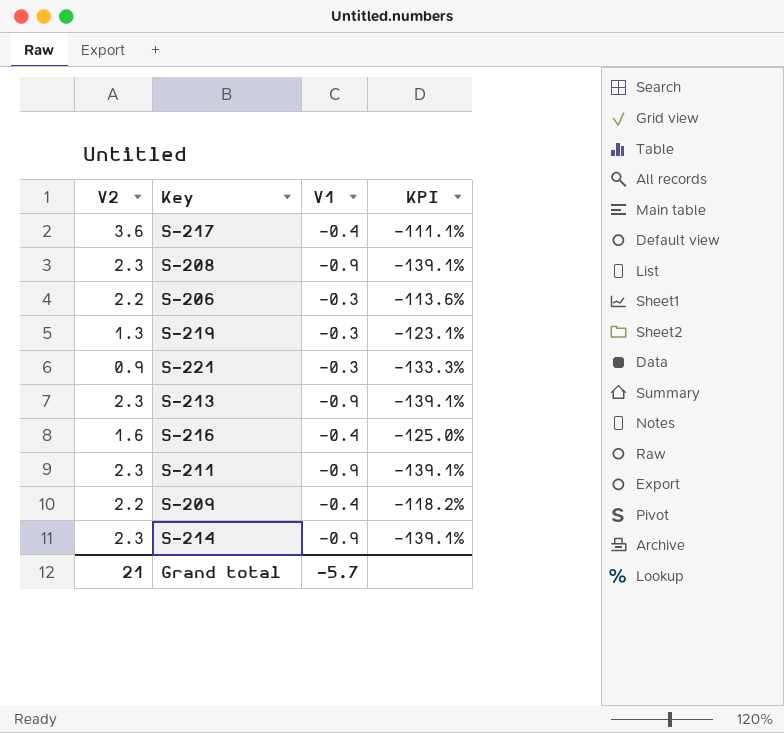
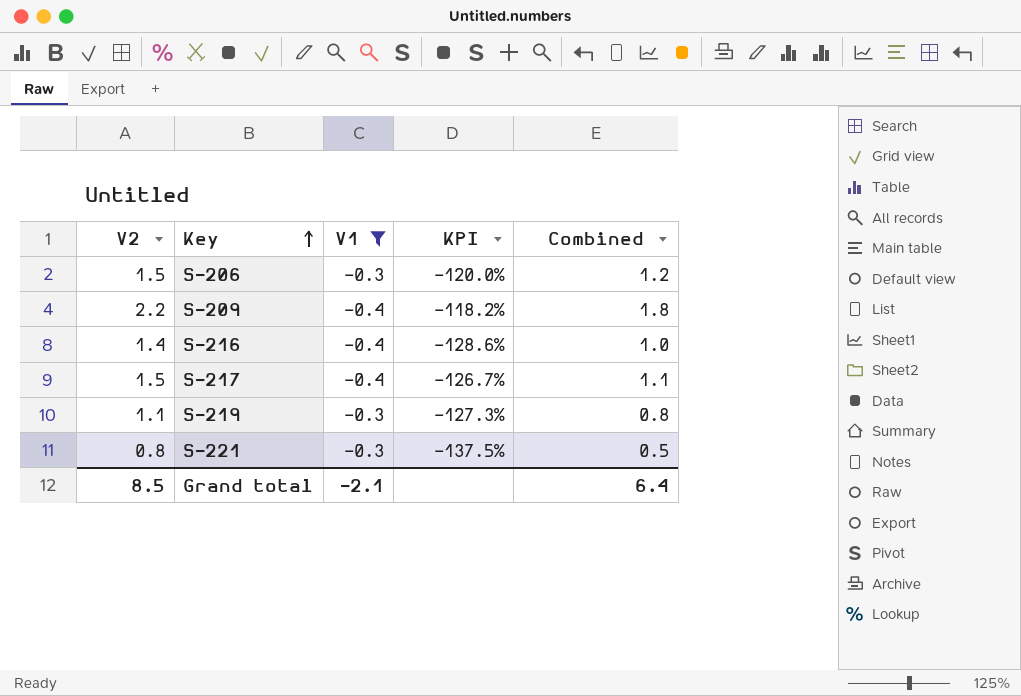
filter: none -> V1 != -0.9
row order: none -> Key ascending
column Combined | formula: none -> [V2] + [V1]
S-206 | V2: 2.2 -> 1.5
S-206 | KPI: -113.6% -> -120.0%
S-216 | V2: 1.6 -> 1.4
S-216 | KPI: -125.0% -> -128.6%
S-217 | V2: 3.6 -> 1.5
S-217 | KPI: -111.1% -> -126.7%
S-219 | V2: 1.3 -> 1.1
S-219 | KPI: -123.1% -> -127.3%
S-221 | V2: 0.9 -> 0.8
S-221 | KPI: -133.3% -> -137.5%
Grand total | V2: 21 -> 8.5
Grand total | V1: -5.7 -> -2.1

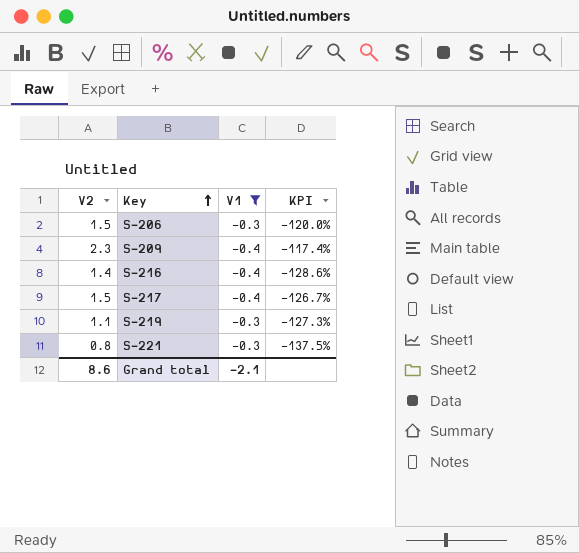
column Combined | formula: [V2] + [V1] -> none
S-209 | V2: 2.2 -> 2.3
S-209 | KPI: -118.2% -> -117.4%
Grand total | V2: 8.5 -> 8.6

